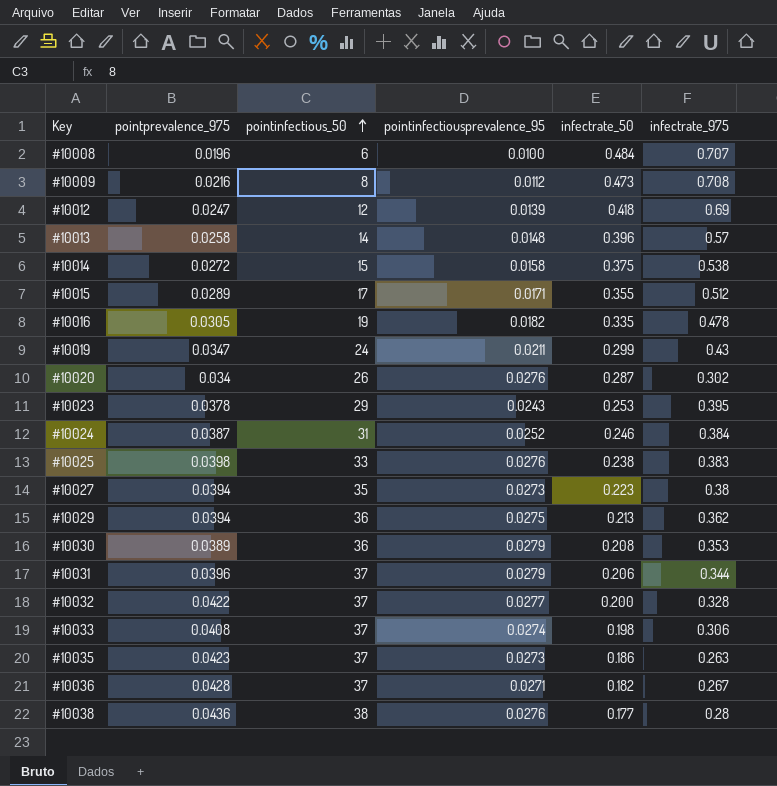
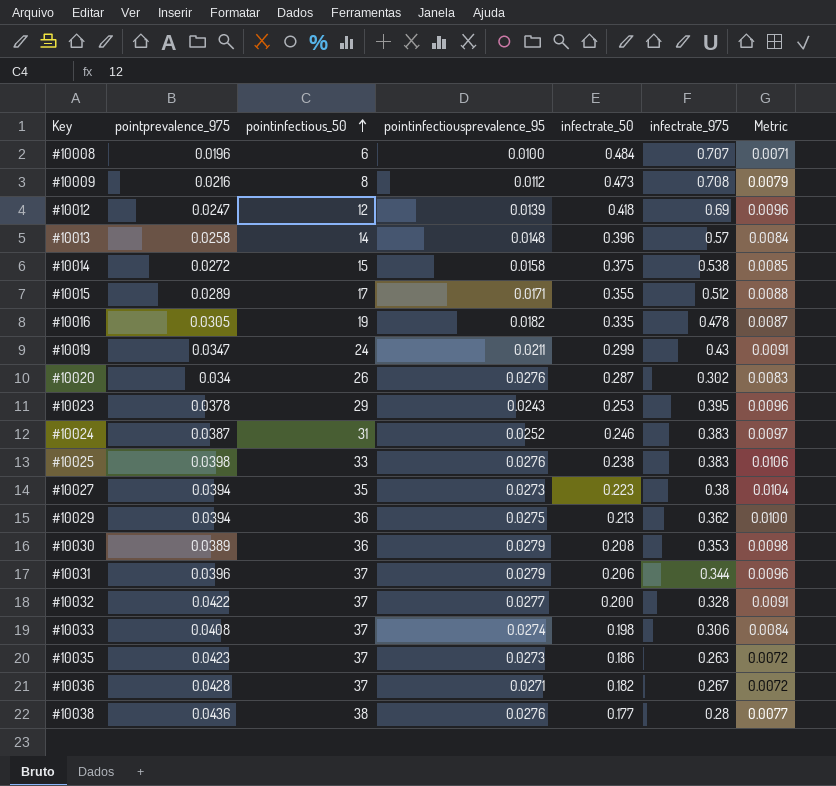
column Metric | formula: none -> [pointinfectiousprevalence_95] * [infectrate_975]
#10024 | infectrate_975: 0.384 -> 0.383

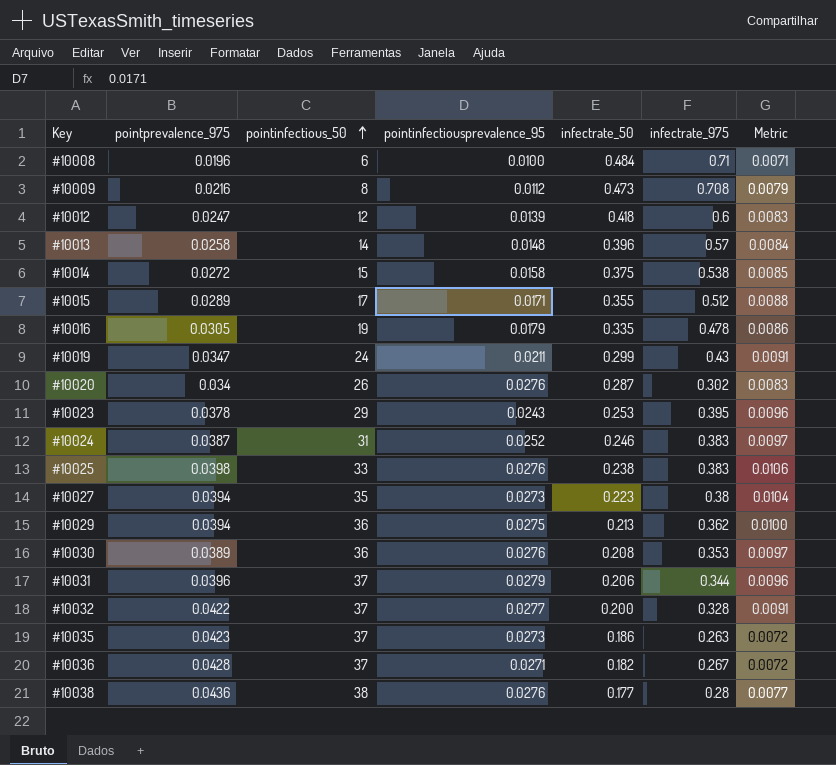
row #10033: 0.0408 | 37 | 0.0274 | 0.198 | 0.306 | 0.0084 -> none
#10008 | infectrate_975: 0.707 -> 0.71
#10012 | infectrate_975: 0.69 -> 0.6
#10012 | Metric: 0.0096 -> 0.0083
#10016 | pointinfectiousprevalence_95: 0.0182 -> 0.0179
#10016 | Metric: 0.0087 -> 0.0086
#10030 | pointinfectiousprevalence_95: 0.0279 -> 0.0276
#10030 | Metric: 0.0098 -> 0.0097

